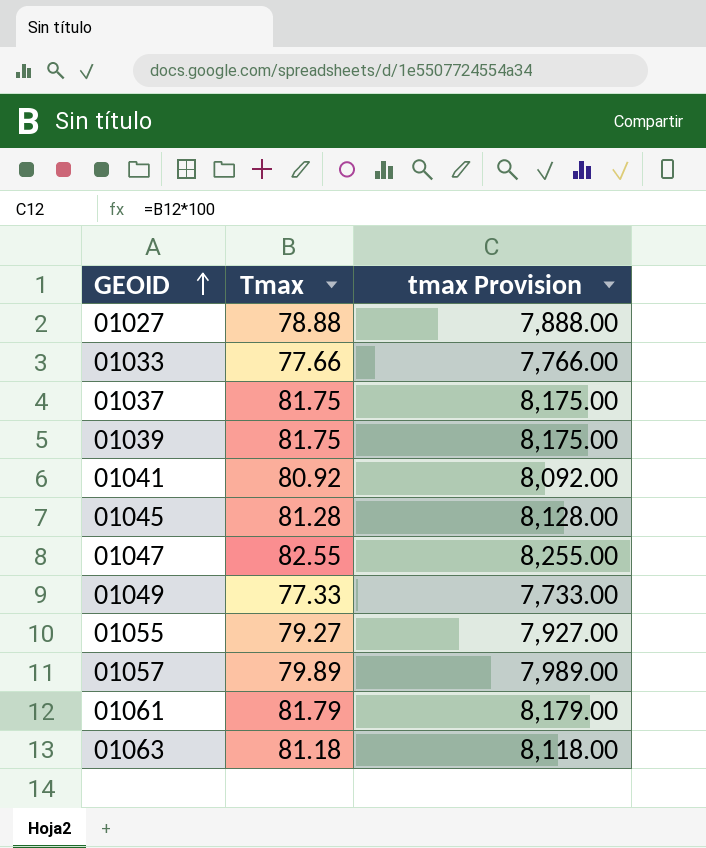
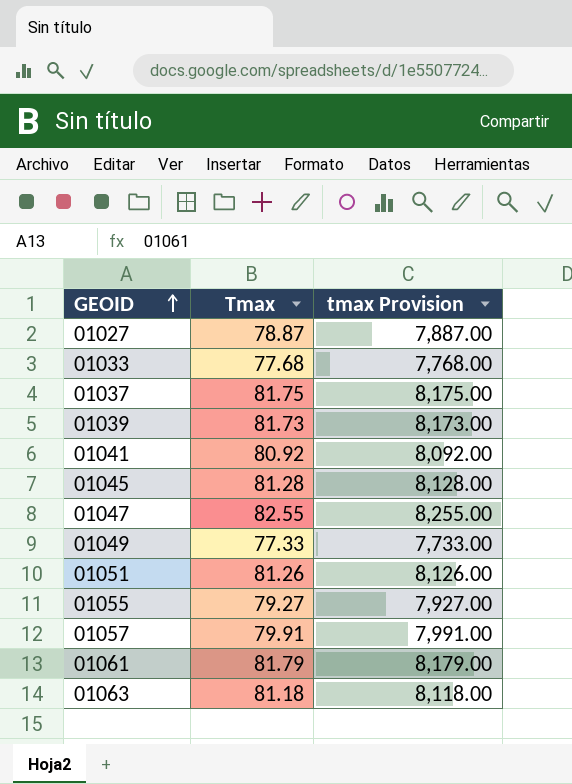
01027 | Tmax: 78.88 -> 78.87
01027 | tmax Provision: 7,888.00 -> 7,887.00
01033 | Tmax: 77.66 -> 77.68
01033 | tmax Provision: 7,766.00 -> 7,768.00
01039 | Tmax: 81.75 -> 81.73
01039 | tmax Provision: 8,175.00 -> 8,173.00
row 01051: none -> 81.26 | 8,126.00
01057 | Tmax: 79.89 -> 79.91
01057 | tmax Provision: 7,989.00 -> 7,991.00

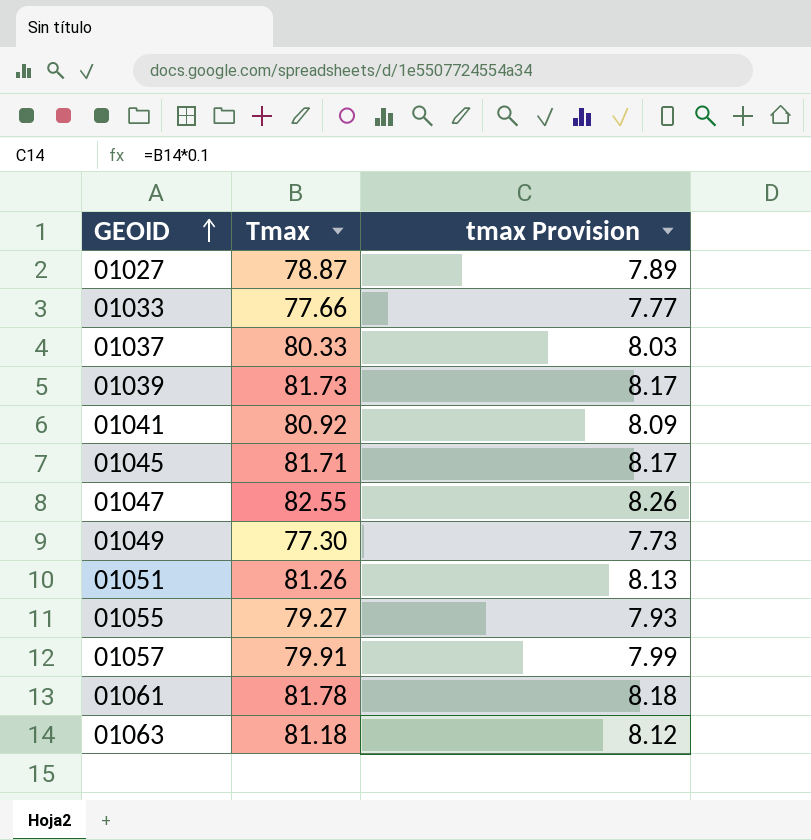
column tmax Provision | formula: [Tmax] * 100 -> [Tmax] * 0.1
01033 | Tmax: 77.68 -> 77.66
01037 | Tmax: 81.75 -> 80.33
01045 | Tmax: 81.28 -> 81.71
01049 | Tmax: 77.33 -> 77.30
01061 | Tmax: 81.79 -> 81.78

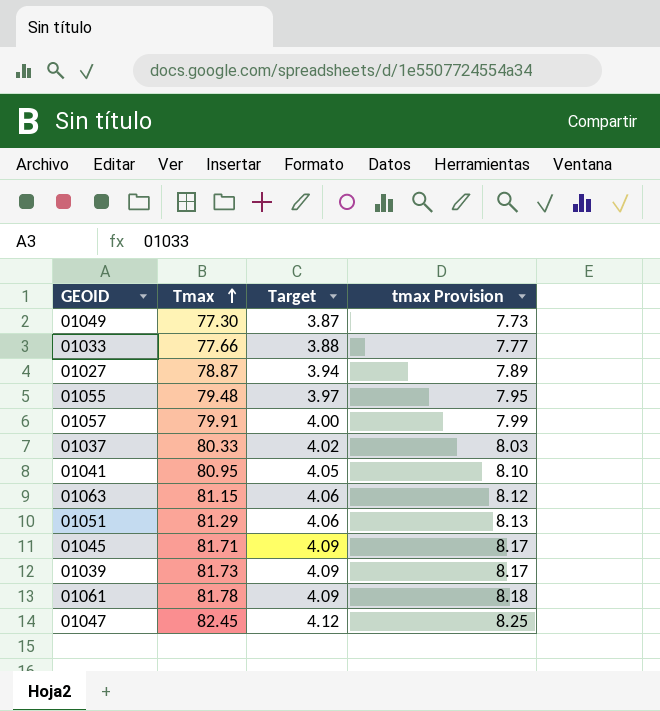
row order: GEOID ascending -> Tmax ascending
column Target | formula: none -> [Tmax] * 0.05
01055 | Tmax: 79.27 -> 79.48
01055 | tmax Provision: 7.93 -> 7.95
01041 | Tmax: 80.92 -> 80.95
01041 | tmax Provision: 8.09 -> 8.10
01063 | Tmax: 81.18 -> 81.15
01051 | Tmax: 81.26 -> 81.29
01047 | Tmax: 82.55 -> 82.45
01047 | tmax Provision: 8.26 -> 8.25

